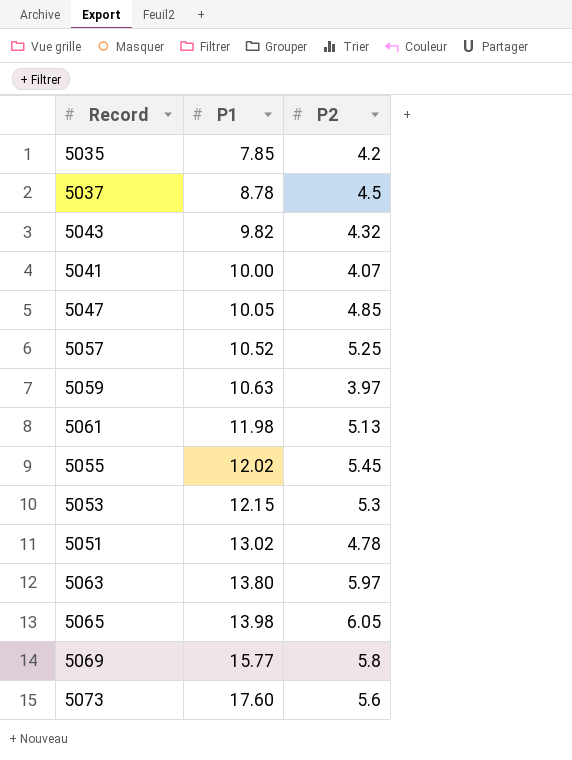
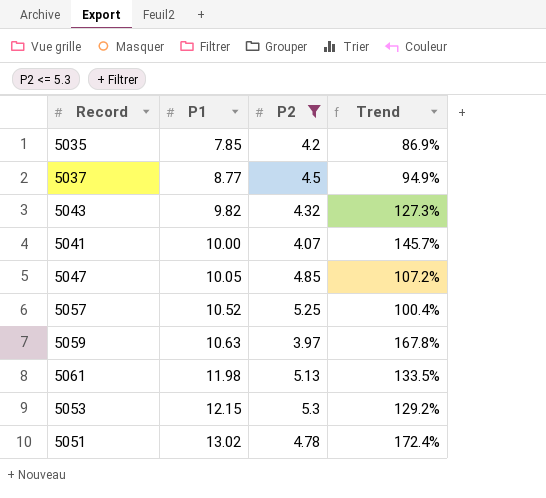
filter: none -> P2 <= 5.3
column Trend | formula: none -> ([P1] - [P2]) / [P2]
5037 | P1: 8.78 -> 8.77

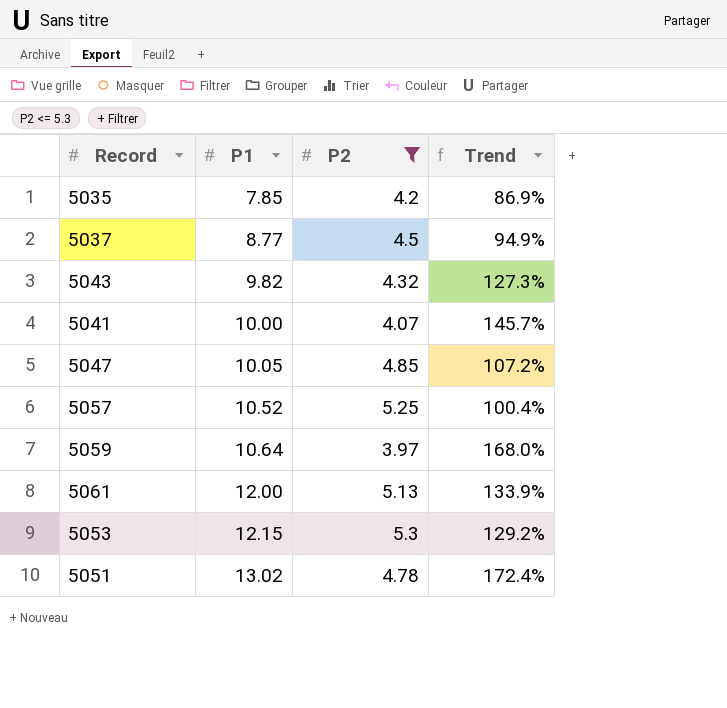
5059 | P1: 10.63 -> 10.64
5059 | Trend: 167.8% -> 168.0%
5061 | P1: 11.98 -> 12.00
5061 | Trend: 133.5% -> 133.9%

